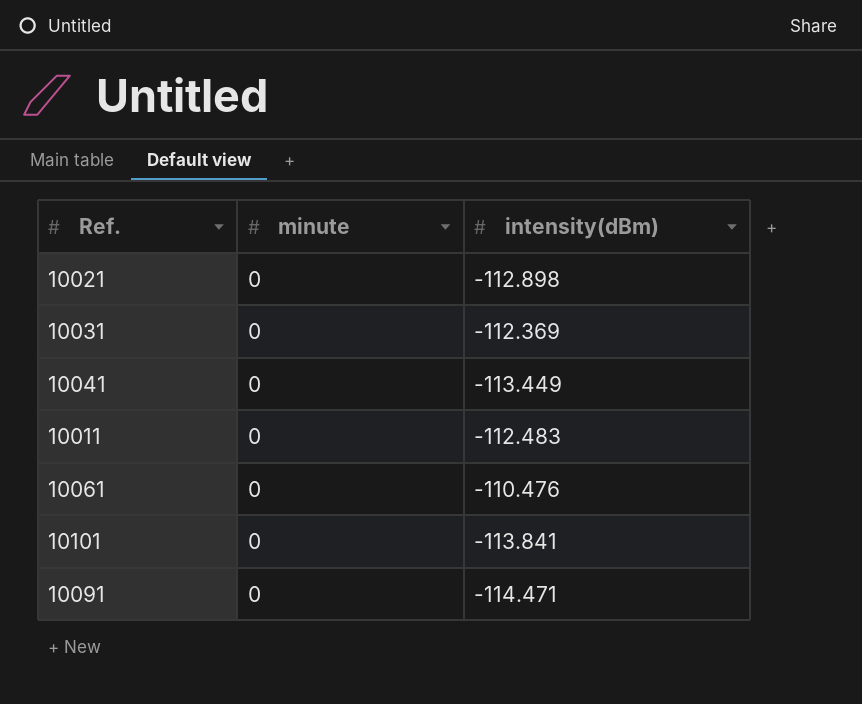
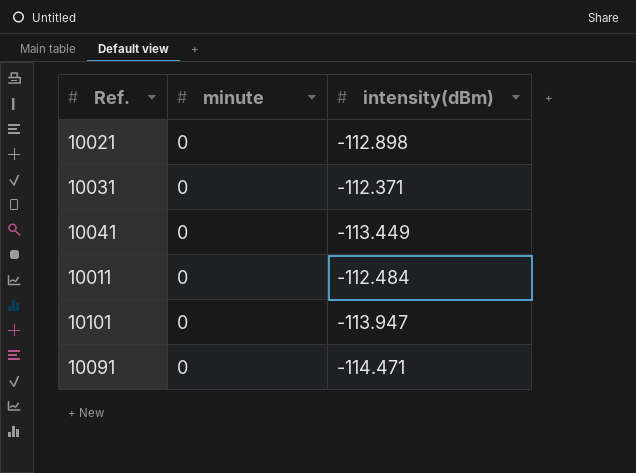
row 10061: 0 | -110.476 -> none
10031 | intensity(dBm): -112.369 -> -112.371
10011 | intensity(dBm): -112.483 -> -112.484
10101 | intensity(dBm): -113.841 -> -113.947

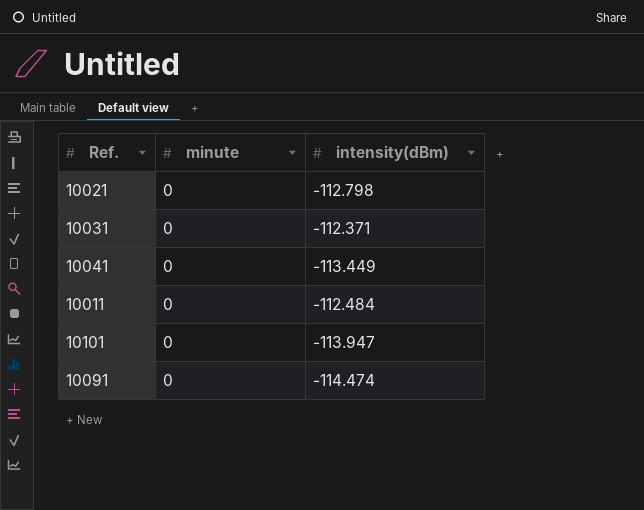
10021 | intensity(dBm): -112.898 -> -112.798
10091 | intensity(dBm): -114.471 -> -114.474

